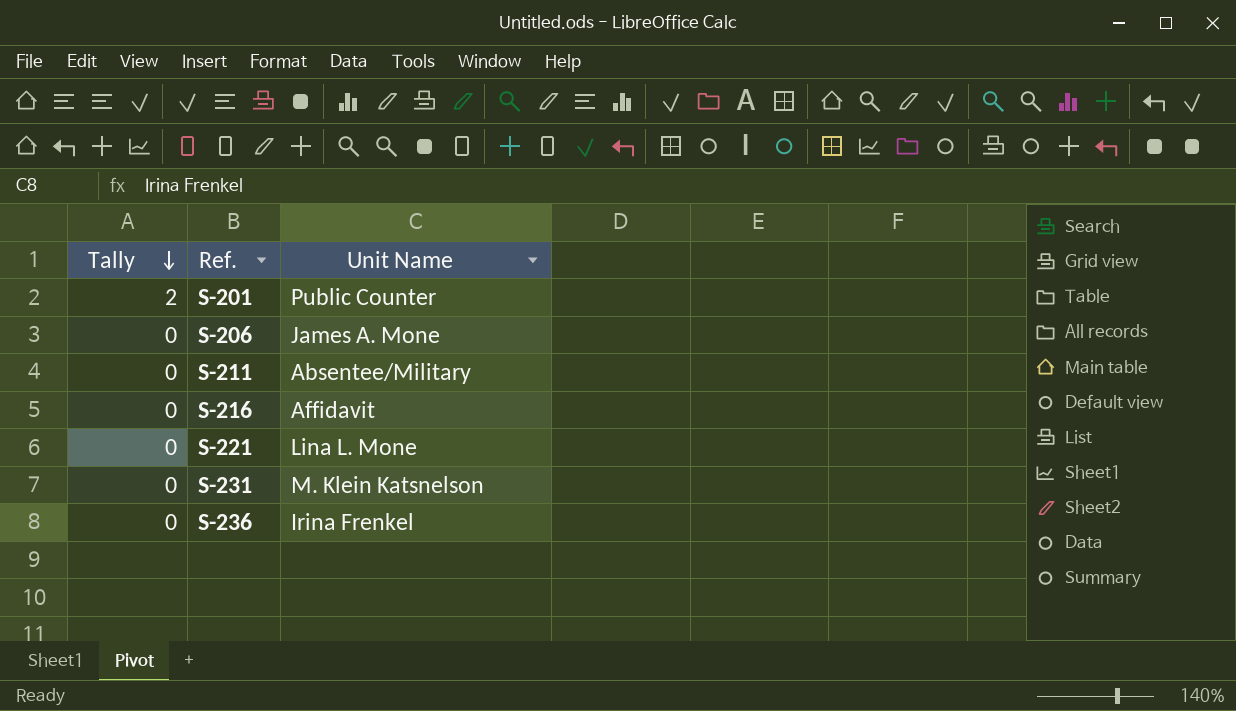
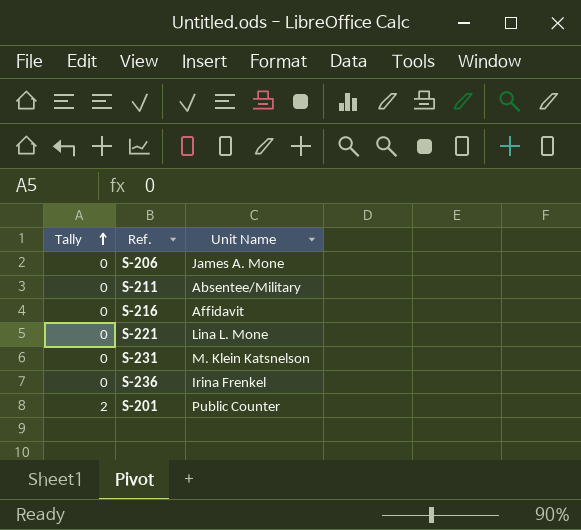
row order: Tally descending -> Tally ascending

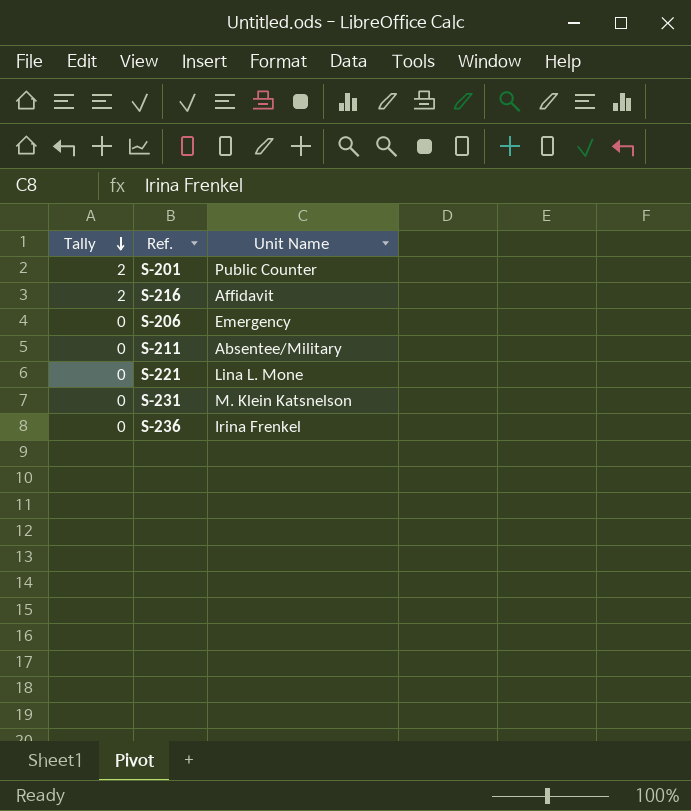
row order: Tally ascending -> Tally descending
S-216 | Tally: 0 -> 2
S-206 | Unit Name: James A. Mone -> Emergency

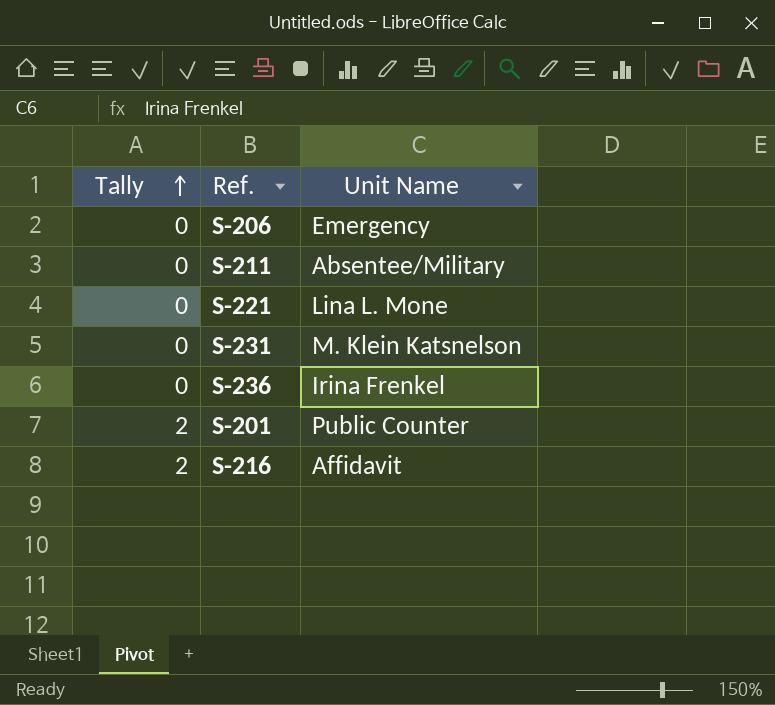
row order: Tally descending -> Tally ascending

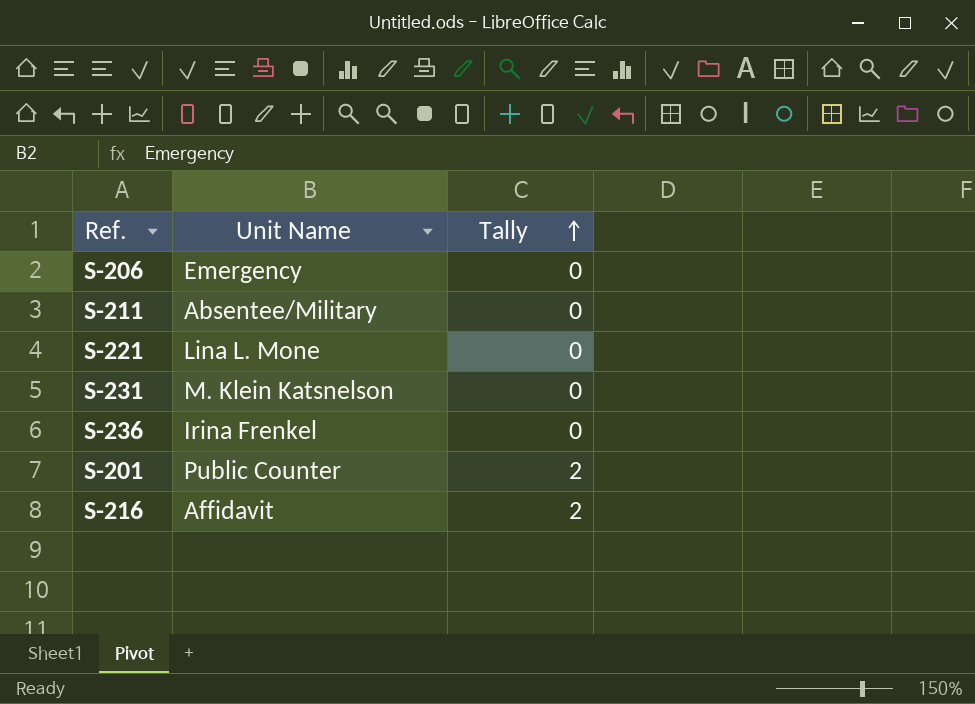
column Tally | position: 1 -> 3

